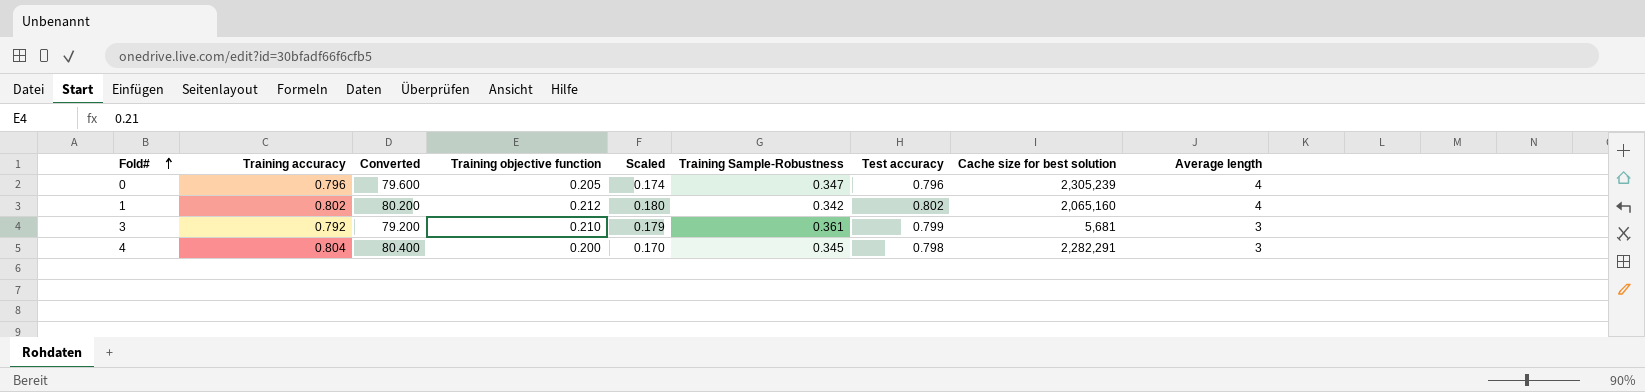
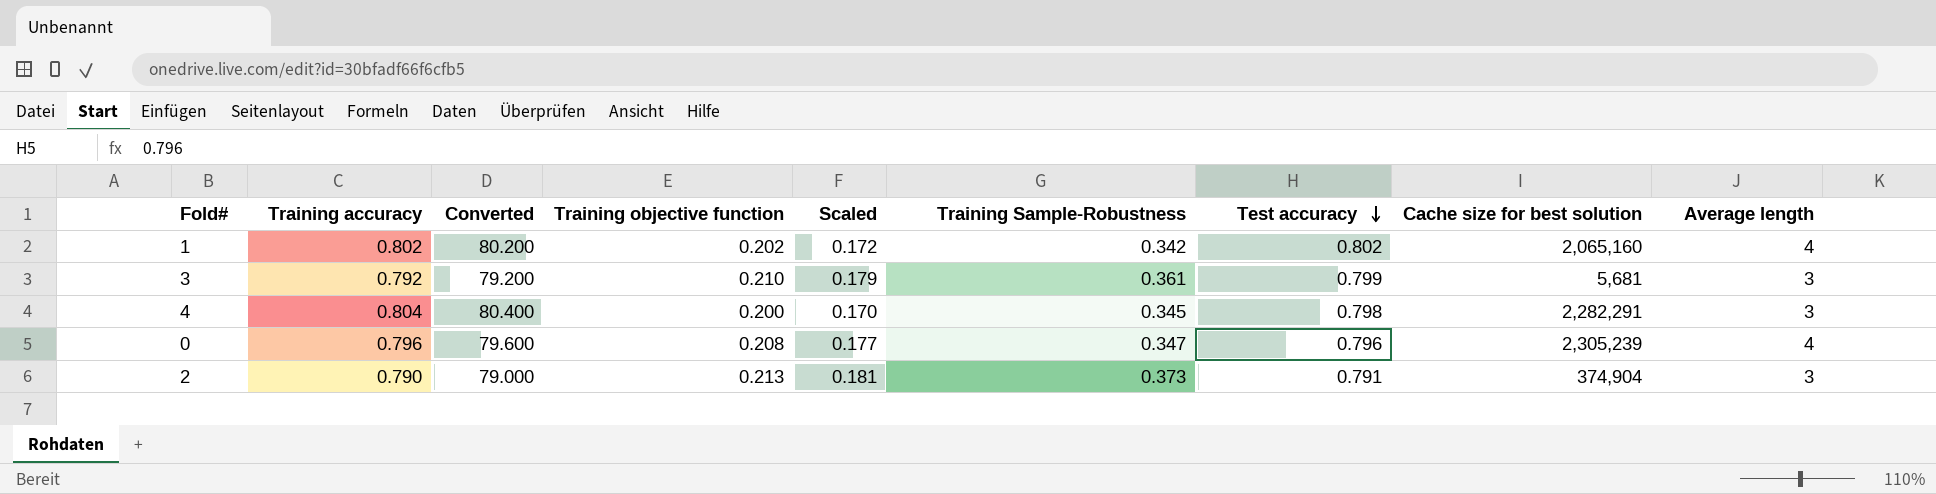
row order: Fold# ascending -> Test accuracy descending
1 | Training objective function: 0.212 -> 0.202
1 | Scaled: 0.180 -> 0.172
0 | Training objective function: 0.205 -> 0.208
0 | Scaled: 0.174 -> 0.177
row 2: none -> 0.790 | 79.000 | 0.213 | 0.181 | 0.373 | 0.791 | 374,904 | 3

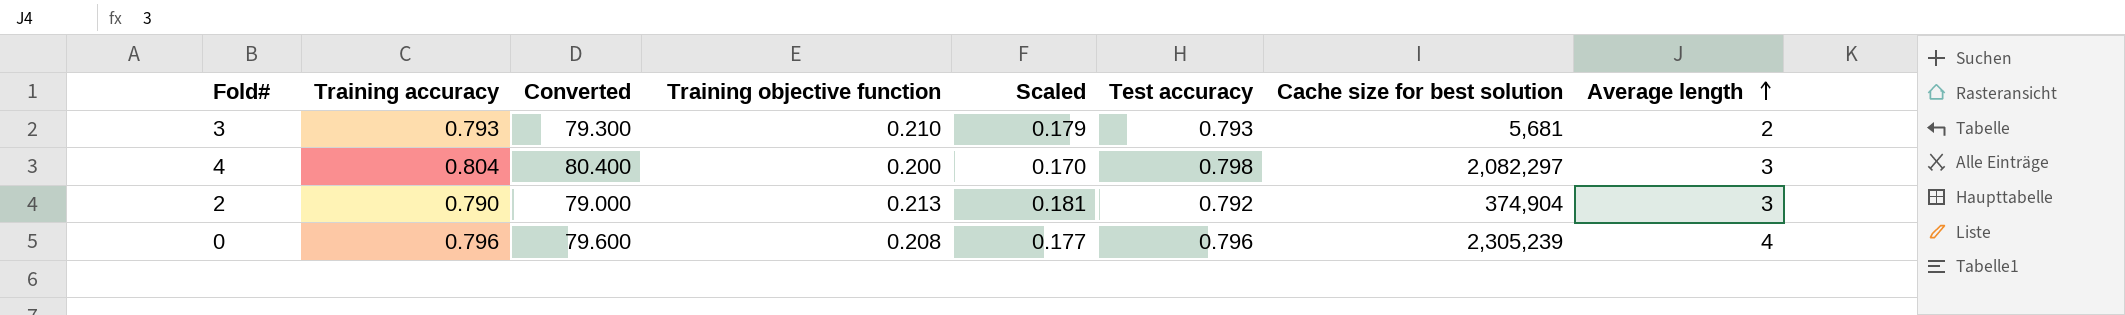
row order: Test accuracy descending -> Average length ascending
column Training Sample-Robustness | position: 6 -> none
row 1: 0.802 | 80.200 | 0.202 | 0.172 | 0.342 | 0.802 | 2,065,160 | 4 -> none
3 | Training accuracy: 0.792 -> 0.793
3 | Converted: 79.200 -> 79.300
3 | Test accuracy: 0.799 -> 0.793
3 | Average length: 3 -> 2
4 | Cache size for best solution: 2,282,291 -> 2,082,297
2 | Test accuracy: 0.791 -> 0.792

